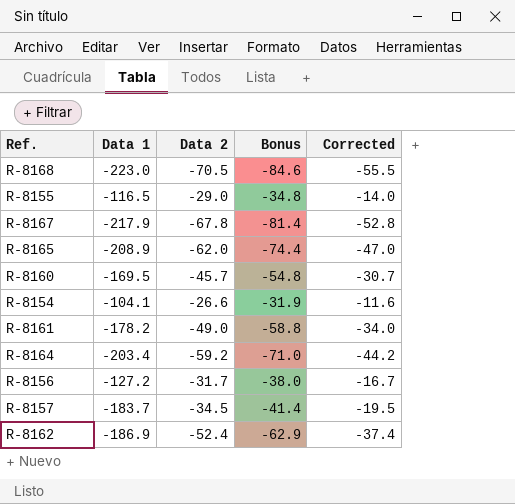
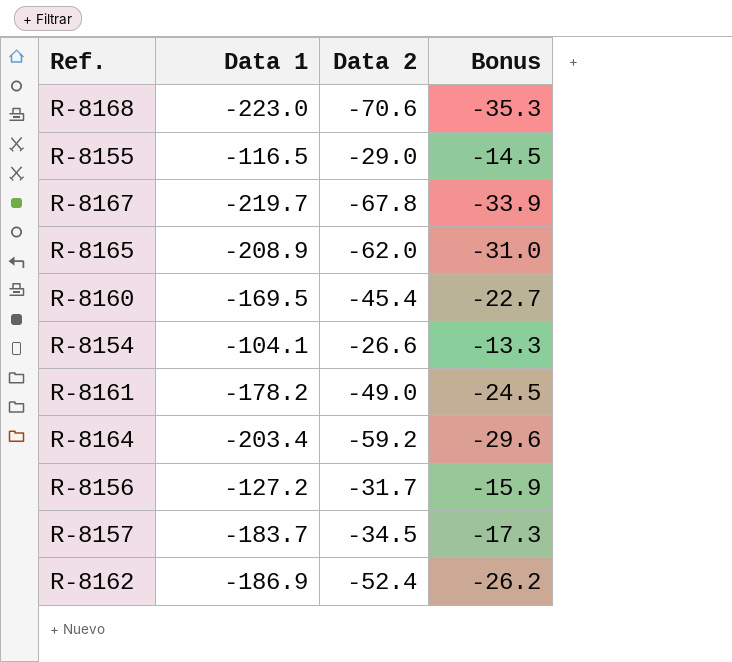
column Corrected | formula: [Data 2] + 15 -> none
column Bonus | formula: [Data 2] * 1.2 -> [Data 2] * 0.5
R-8168 | Data 2: -70.5 -> -70.6
R-8167 | Data 1: -217.9 -> -219.7
R-8160 | Data 2: -45.7 -> -45.4

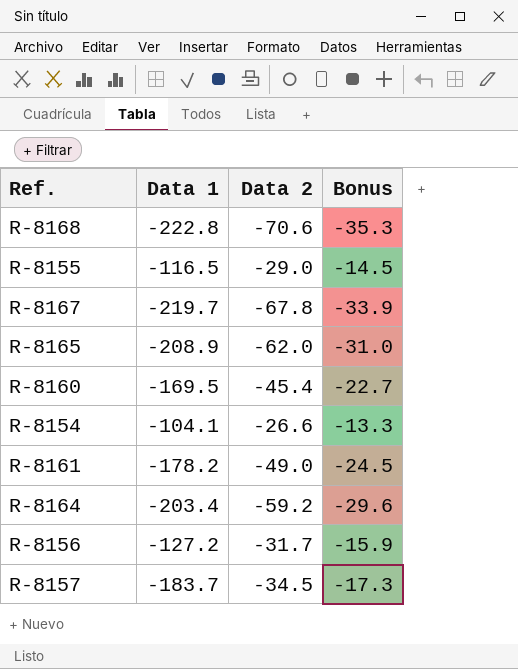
row R-8162: -186.9 | -52.4 | -26.2 -> none
R-8168 | Data 1: -223.0 -> -222.8

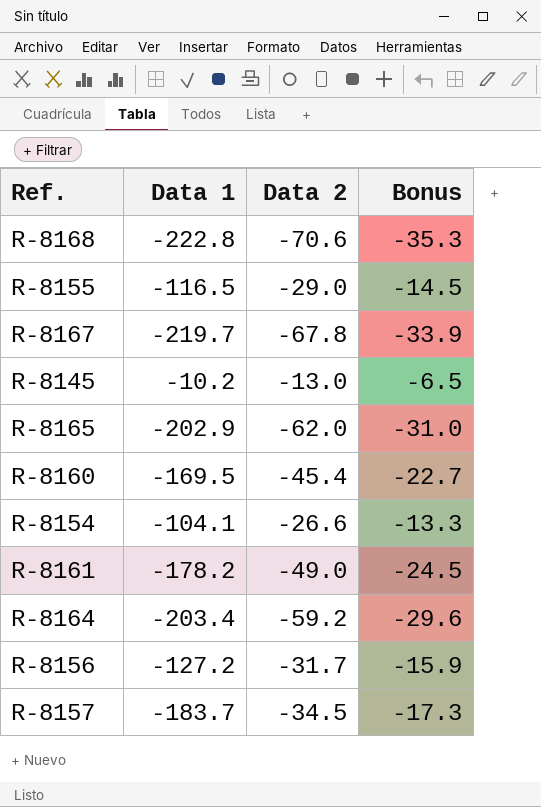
row R-8145: none -> -10.2 | -13.0 | -6.5
R-8165 | Data 1: -208.9 -> -202.9

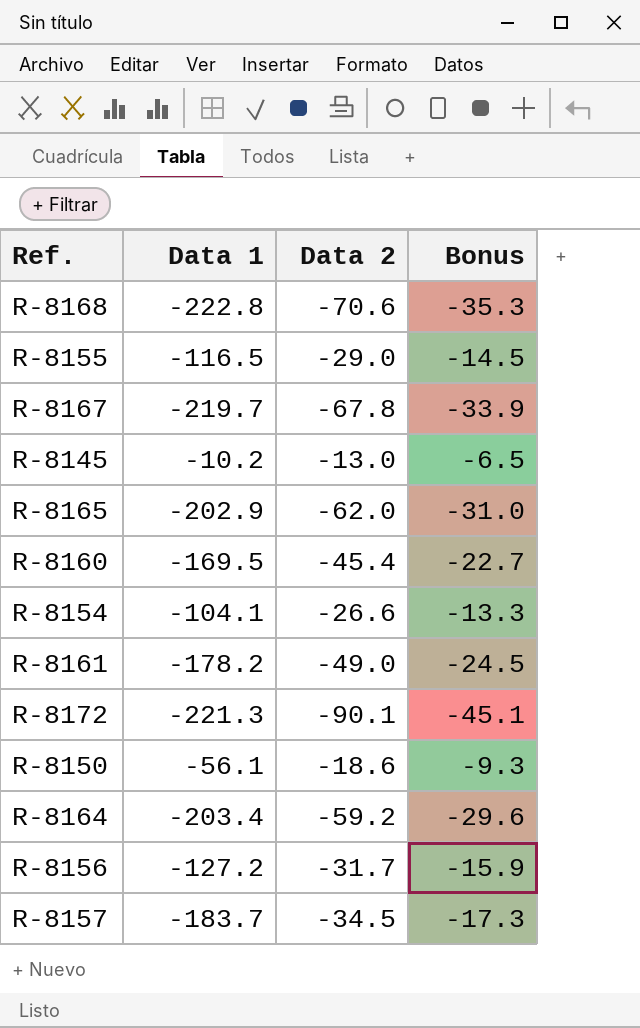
row R-8172: none -> -221.3 | -90.1 | -45.1
row R-8150: none -> -56.1 | -18.6 | -9.3

